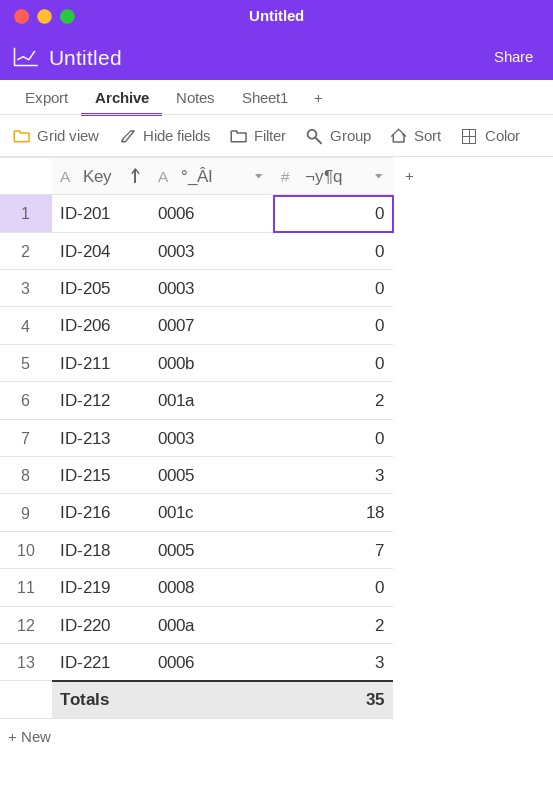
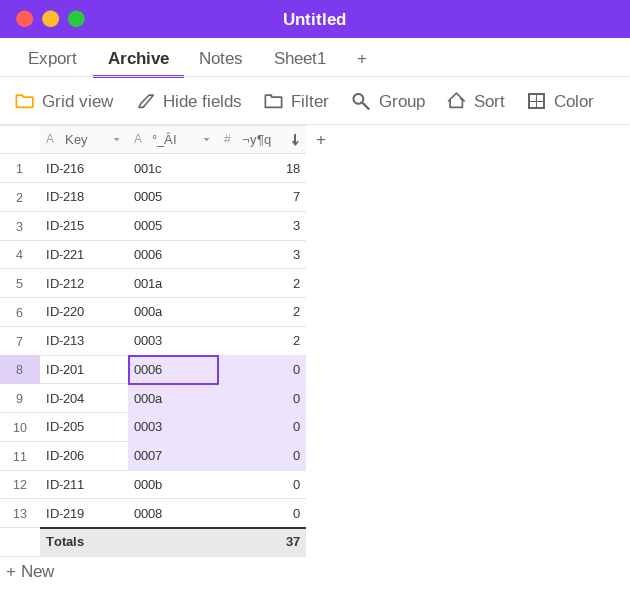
row order: Key ascending -> ¬y¶q descending
ID-213 | ¬y¶q: 0 -> 2
ID-204 | °_ÂI: 0003 -> 000a
Totals | ¬y¶q: 35 -> 37

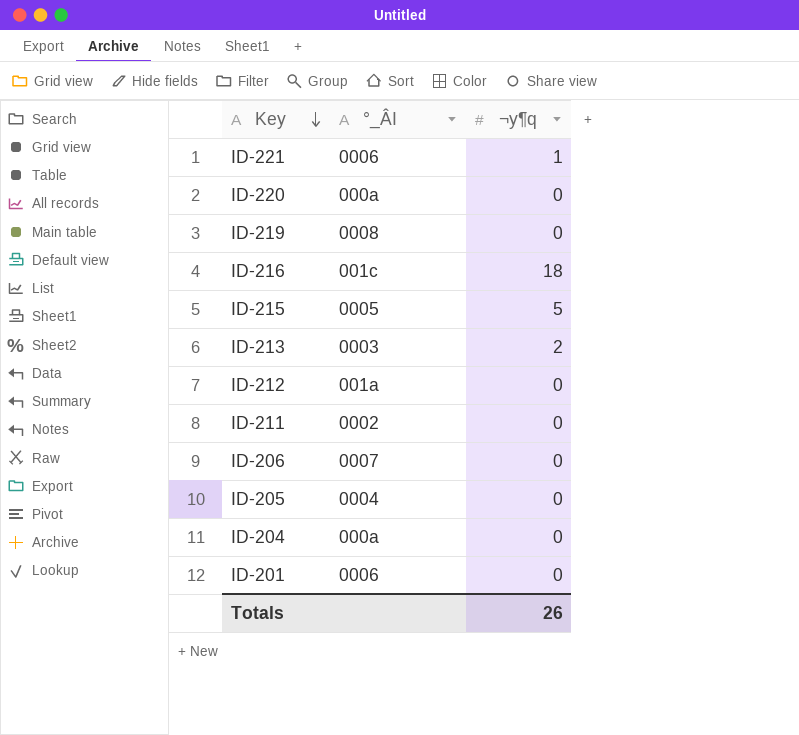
row order: ¬y¶q descending -> Key descending
row ID-218: 0005 | 7 -> none
ID-221 | ¬y¶q: 3 -> 1
ID-220 | ¬y¶q: 2 -> 0
ID-215 | ¬y¶q: 3 -> 5
ID-212 | ¬y¶q: 2 -> 0
ID-211 | °_ÂI: 000b -> 0002
ID-205 | °_ÂI: 0003 -> 0004
Totals | ¬y¶q: 37 -> 26

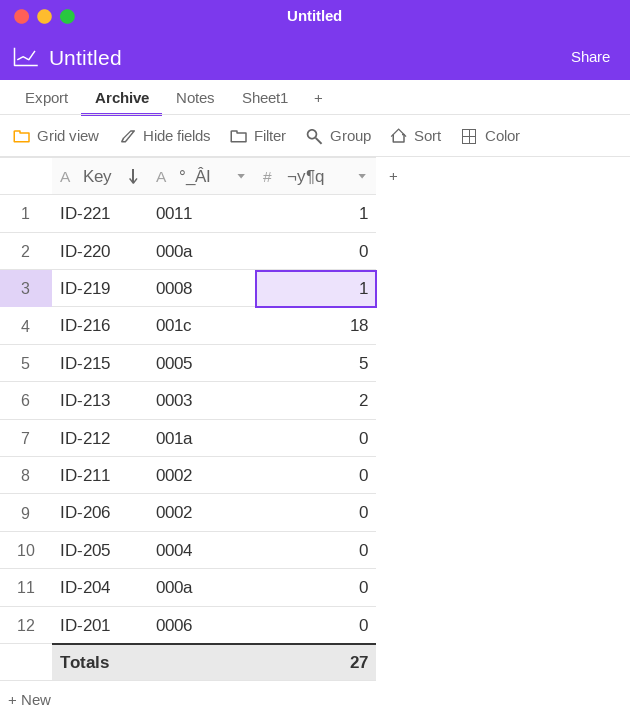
ID-221 | °_ÂI: 0006 -> 0011
ID-219 | ¬y¶q: 0 -> 1
ID-206 | °_ÂI: 0007 -> 0002
Totals | ¬y¶q: 26 -> 27

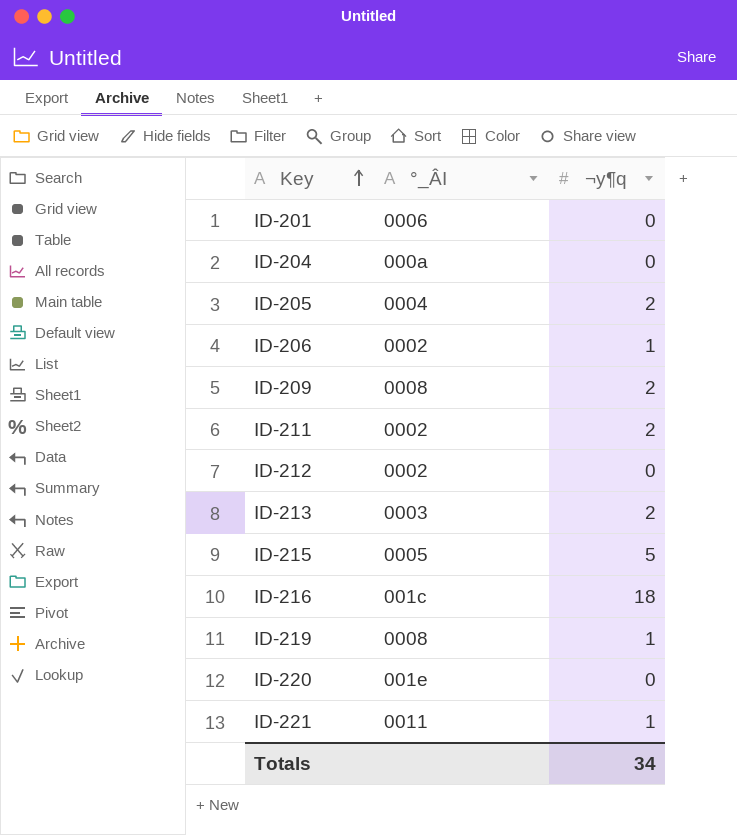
row order: Key descending -> Key ascending
ID-205 | ¬y¶q: 0 -> 2
ID-206 | ¬y¶q: 0 -> 1
row ID-209: none -> 0008 | 2
ID-211 | ¬y¶q: 0 -> 2
ID-212 | °_ÂI: 001a -> 0002
ID-220 | °_ÂI: 000a -> 001e
Totals | ¬y¶q: 27 -> 34

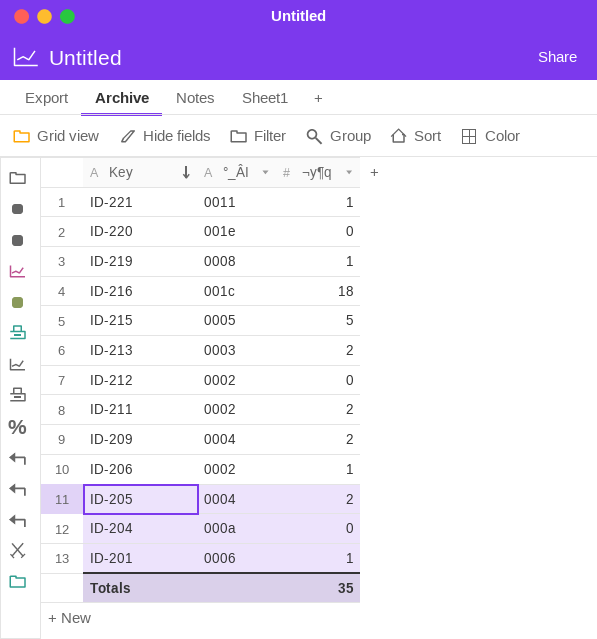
row order: Key ascending -> Key descending
ID-209 | °_ÂI: 0008 -> 0004
ID-201 | ¬y¶q: 0 -> 1
Totals | ¬y¶q: 34 -> 35

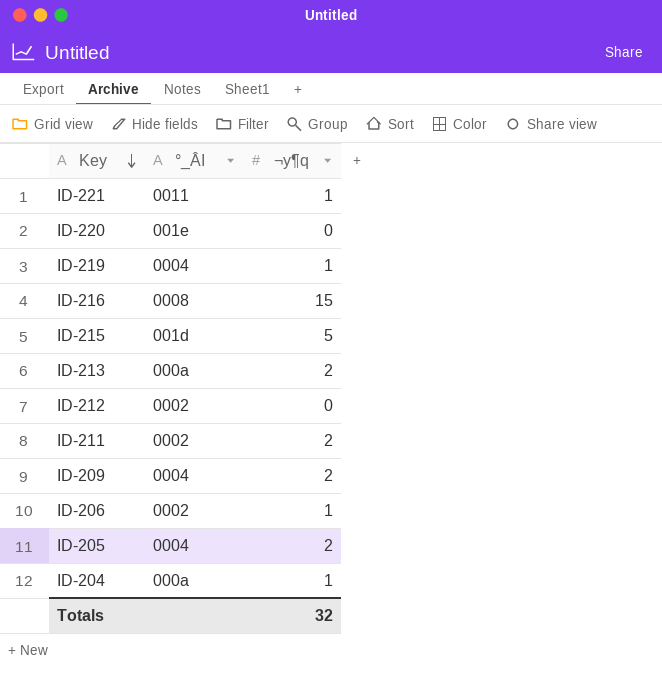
row ID-201: 0006 | 1 -> none
ID-219 | °_ÂI: 0008 -> 0004
ID-216 | °_ÂI: 001c -> 0008
ID-216 | ¬y¶q: 18 -> 15
ID-215 | °_ÂI: 0005 -> 001d
ID-213 | °_ÂI: 0003 -> 000a
ID-204 | ¬y¶q: 0 -> 1
Totals | ¬y¶q: 35 -> 32

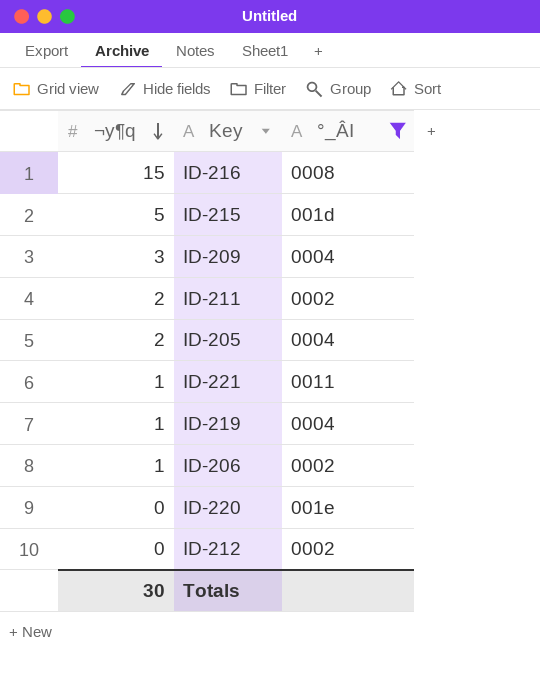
filter: none -> °_ÂI != 000a
row order: Key descending -> ¬y¶q descending
column ¬y¶q | position: 3 -> 1
ID-209 | ¬y¶q: 2 -> 3
Totals | ¬y¶q: 32 -> 30

